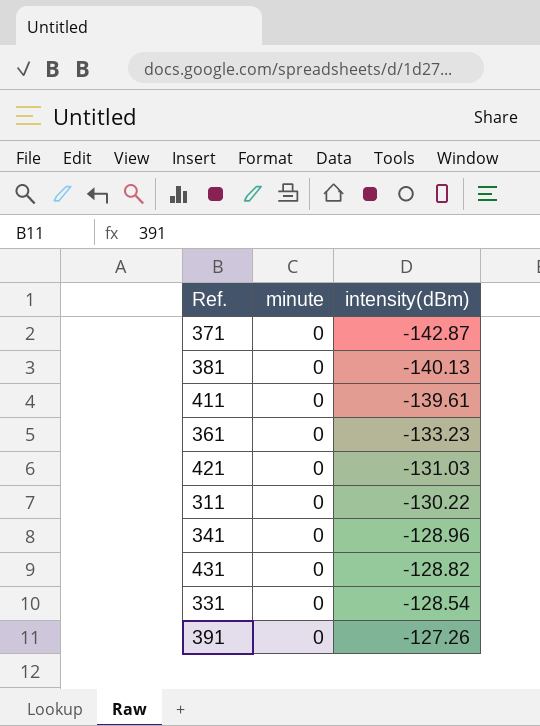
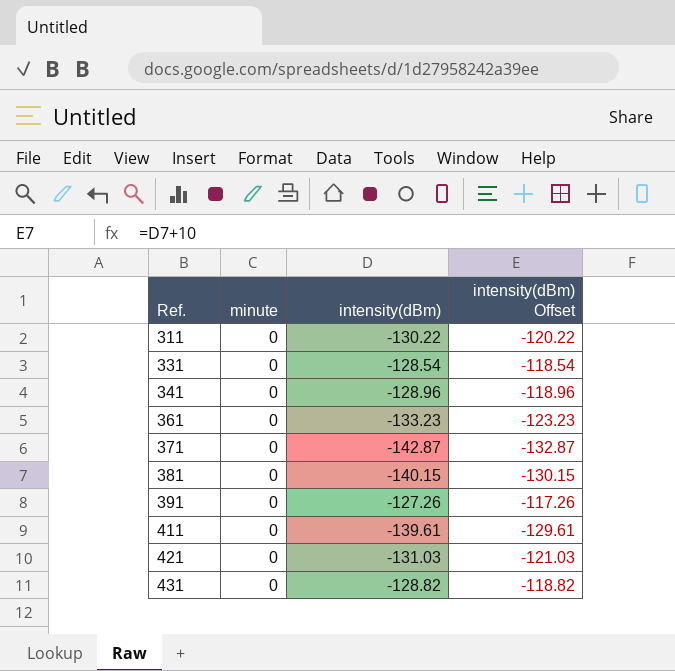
row order: intensity(dBm) ascending -> Ref. ascending
column intensity(dBm) Offset | formula: none -> [intensity(dBm)] + 10
381 | intensity(dBm): -140.13 -> -140.15

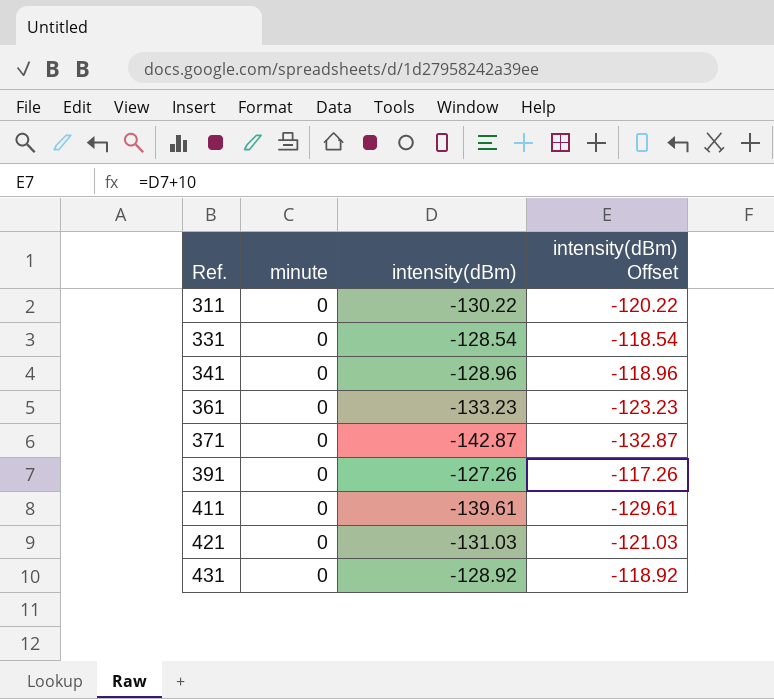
row 381: 0 | -140.15 | -130.15 -> none
431 | intensity(dBm): -128.82 -> -128.92
431 | intensity(dBm) Offset: -118.82 -> -118.92

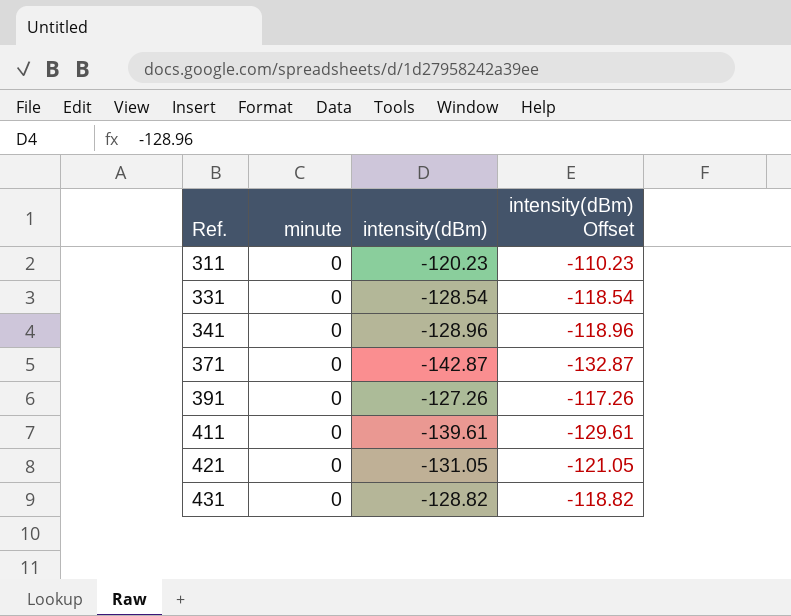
row 361: 0 | -133.23 | -123.23 -> none
311 | intensity(dBm): -130.22 -> -120.23
311 | intensity(dBm) Offset: -120.22 -> -110.23
421 | intensity(dBm): -131.03 -> -131.05
421 | intensity(dBm) Offset: -121.03 -> -121.05
431 | intensity(dBm): -128.92 -> -128.82
431 | intensity(dBm) Offset: -118.92 -> -118.82

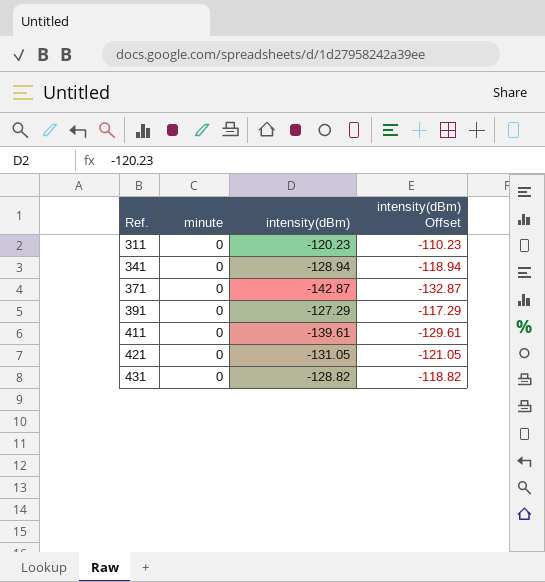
row 331: 0 | -128.54 | -118.54 -> none
341 | intensity(dBm): -128.96 -> -128.94
341 | intensity(dBm) Offset: -118.96 -> -118.94
391 | intensity(dBm): -127.26 -> -127.29
391 | intensity(dBm) Offset: -117.26 -> -117.29

